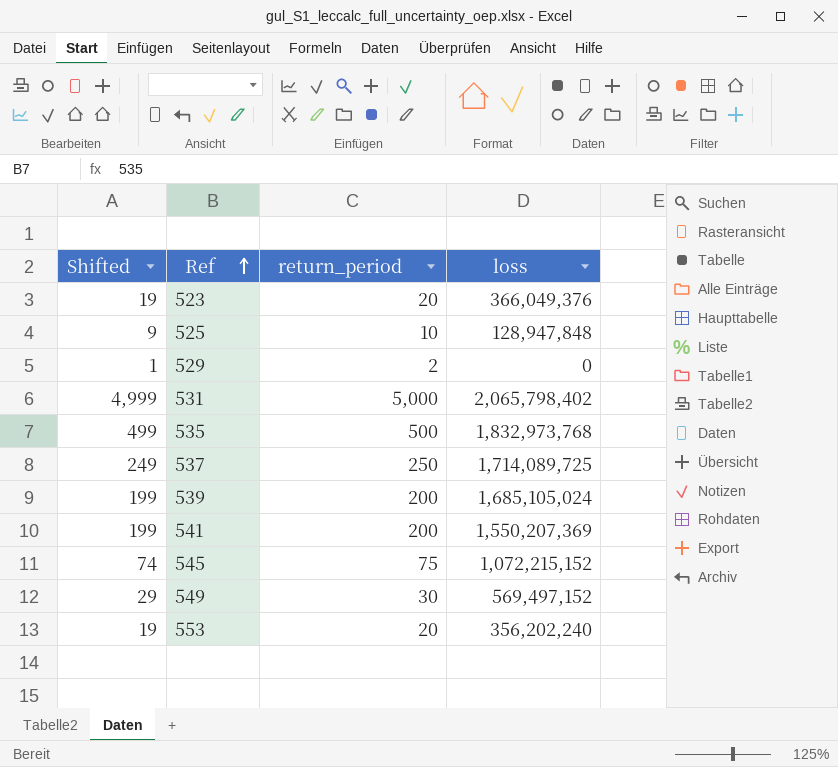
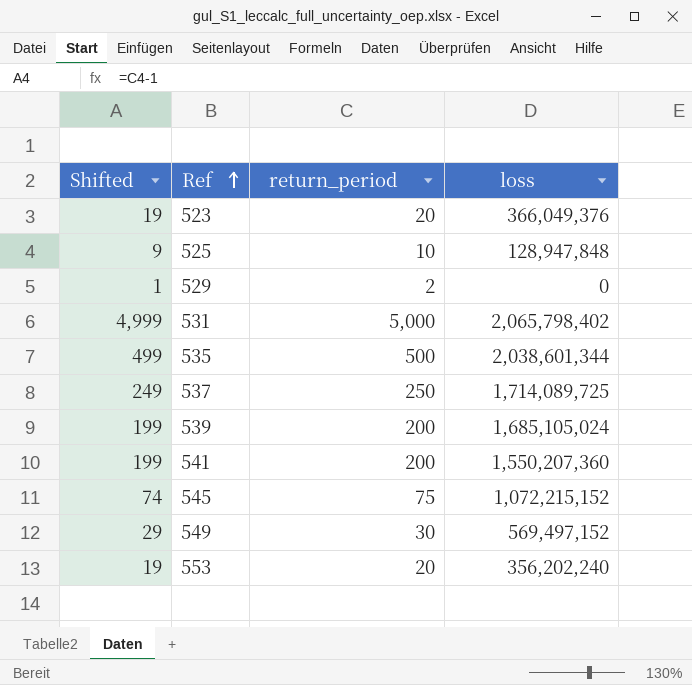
535 | loss: 1,832,973,768 -> 2,038,601,344
541 | loss: 1,550,207,369 -> 1,550,207,360

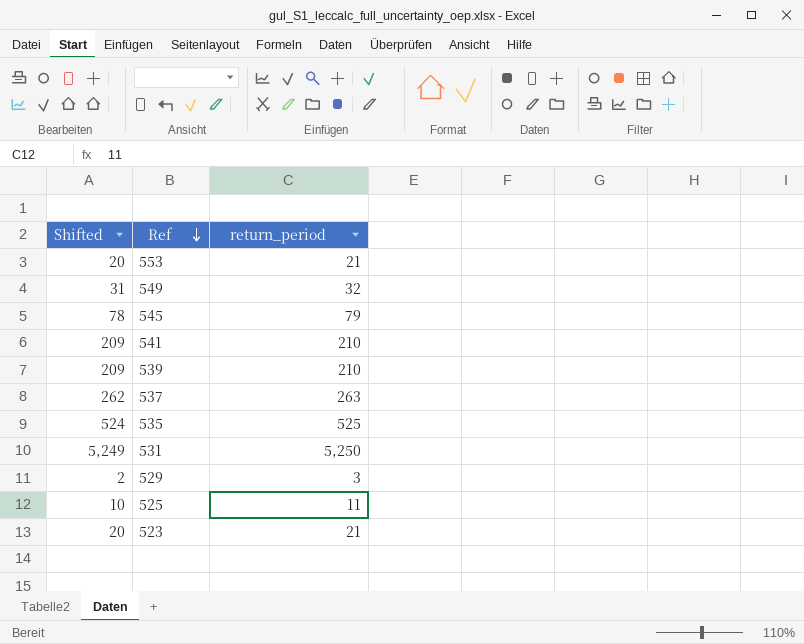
row order: Ref ascending -> Ref descending
column loss | position: 4 -> none
553 | Shifted: 19 -> 20
553 | return_period: 20 -> 21
549 | Shifted: 29 -> 31
549 | return_period: 30 -> 32
545 | Shifted: 74 -> 78
545 | return_period: 75 -> 79
541 | Shifted: 199 -> 209
541 | return_period: 200 -> 210
539 | Shifted: 199 -> 209
539 | return_period: 200 -> 210
537 | Shifted: 249 -> 262
537 | return_period: 250 -> 263
535 | Shifted: 499 -> 524
535 | return_period: 500 -> 525
531 | Shifted: 4,999 -> 5,249
531 | return_period: 5,000 -> 5,250
529 | Shifted: 1 -> 2
529 | return_period: 2 -> 3
525 | Shifted: 9 -> 10
525 | return_period: 10 -> 11
523 | Shifted: 19 -> 20
523 | return_period: 20 -> 21

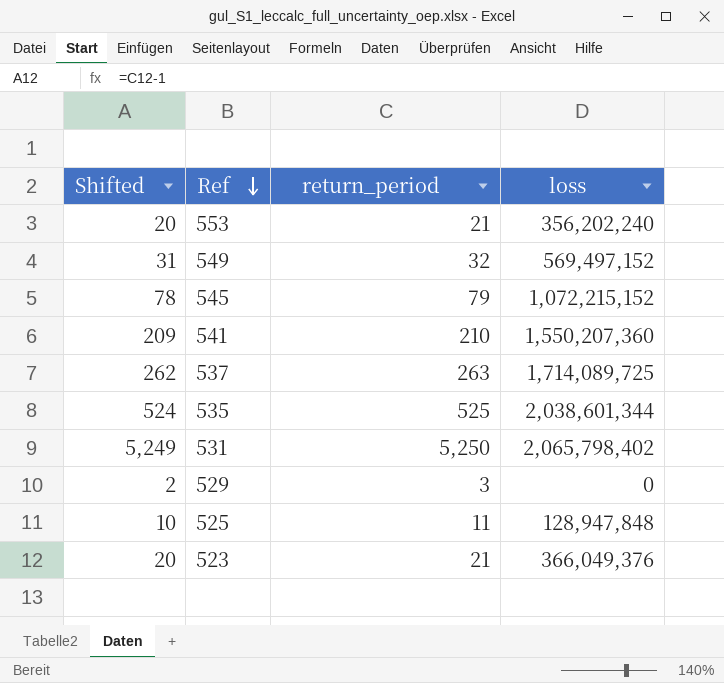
column loss | position: none -> 4
row 539: 209 | 210 -> none

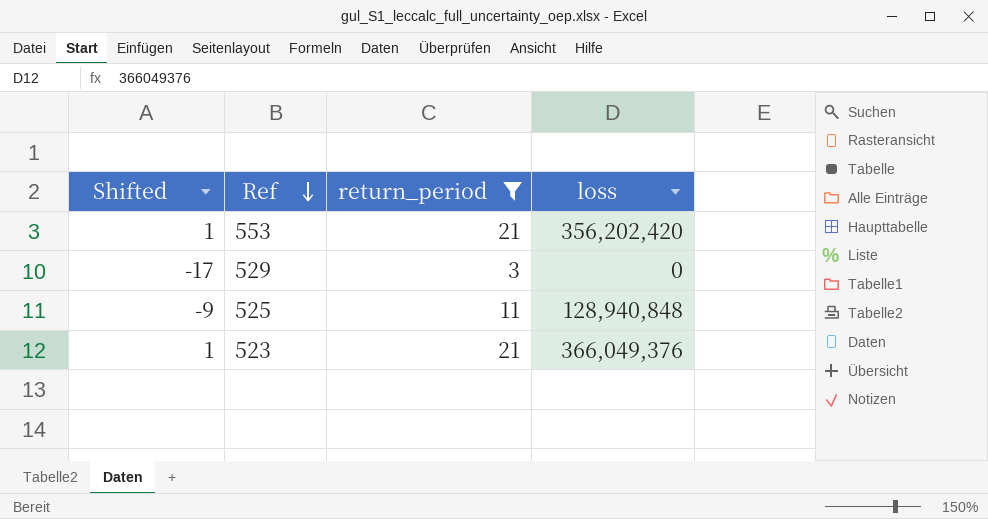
filter: none -> return_period <= 21
column Shifted | formula: [return_period] - 1 -> [return_period] - 20
553 | loss: 356,202,240 -> 356,202,420
525 | loss: 128,947,848 -> 128,940,848

